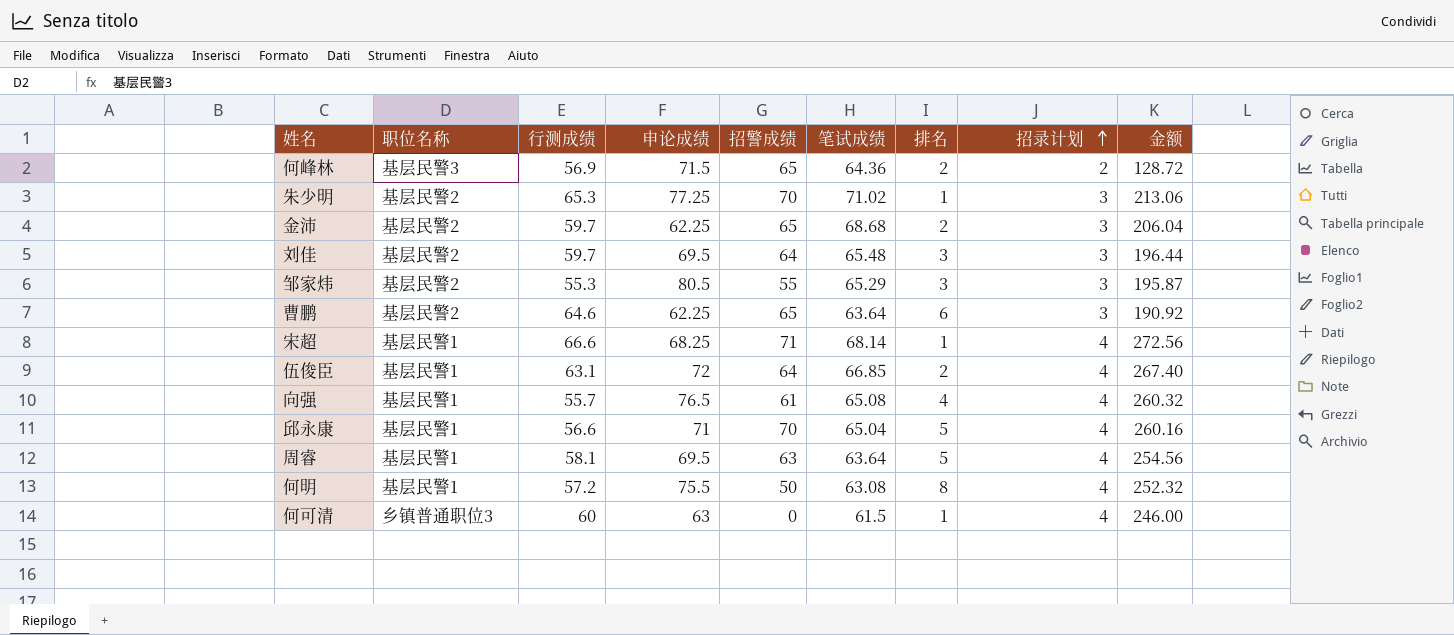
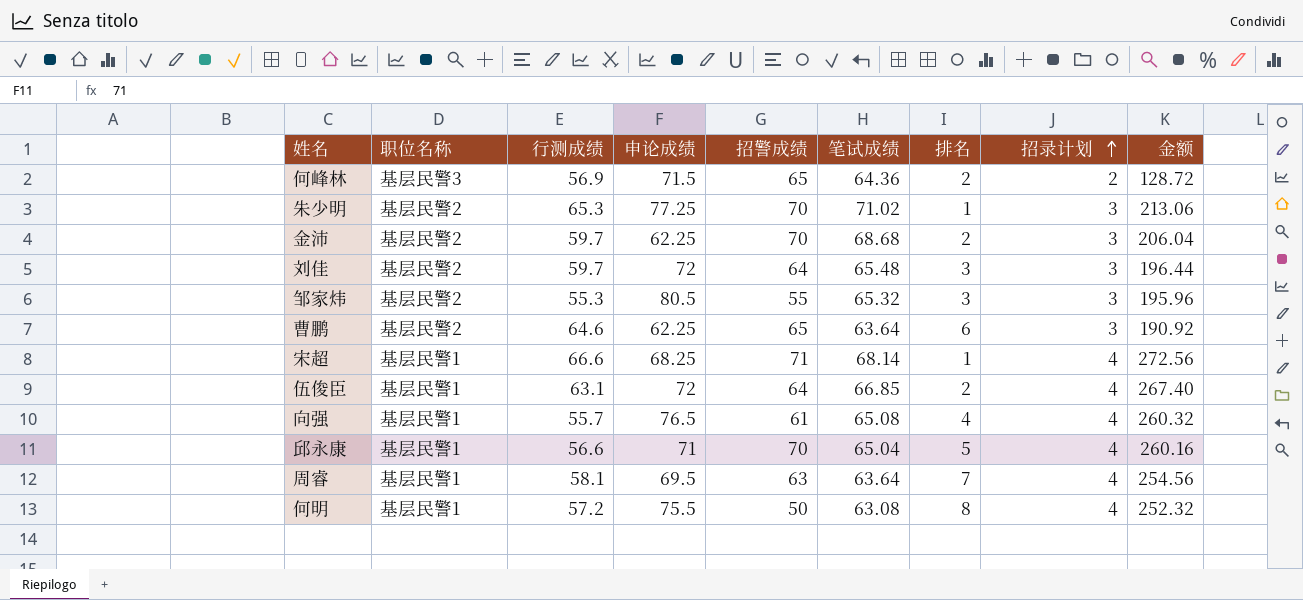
row 何可清: 乡镇普通职位3 | 60 | 63 | 0 | 61.5 | 1 | 4 | 246.00 -> none
金沛 | 招警成绩: 65 -> 70
刘佳 | 申论成绩: 69.5 -> 72
邹家炜 | 笔试成绩: 65.29 -> 65.32
邹家炜 | 金额: 195.87 -> 195.96
周睿 | 排名: 5 -> 7

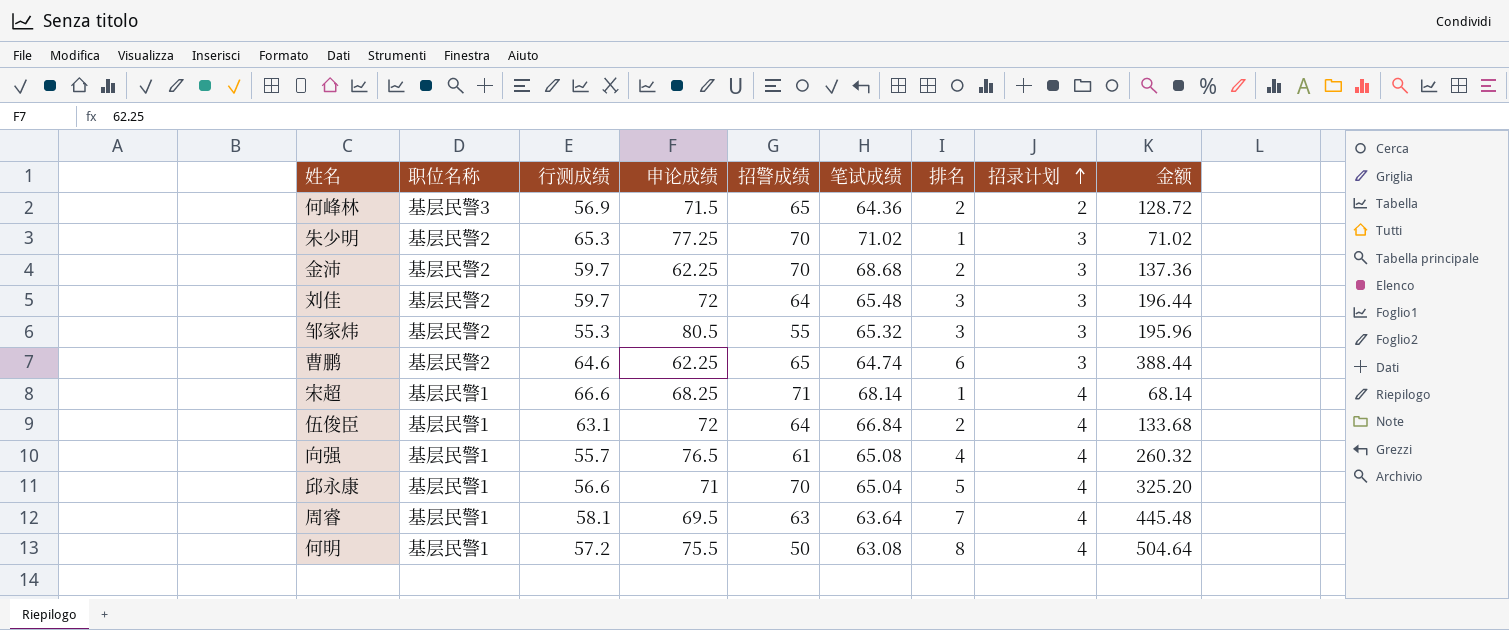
column 金额 | formula: [笔试成绩] * [招录计划] -> [笔试成绩] * [排名]
曹鹏 | 笔试成绩: 63.64 -> 64.74
伍俊臣 | 笔试成绩: 66.85 -> 66.84

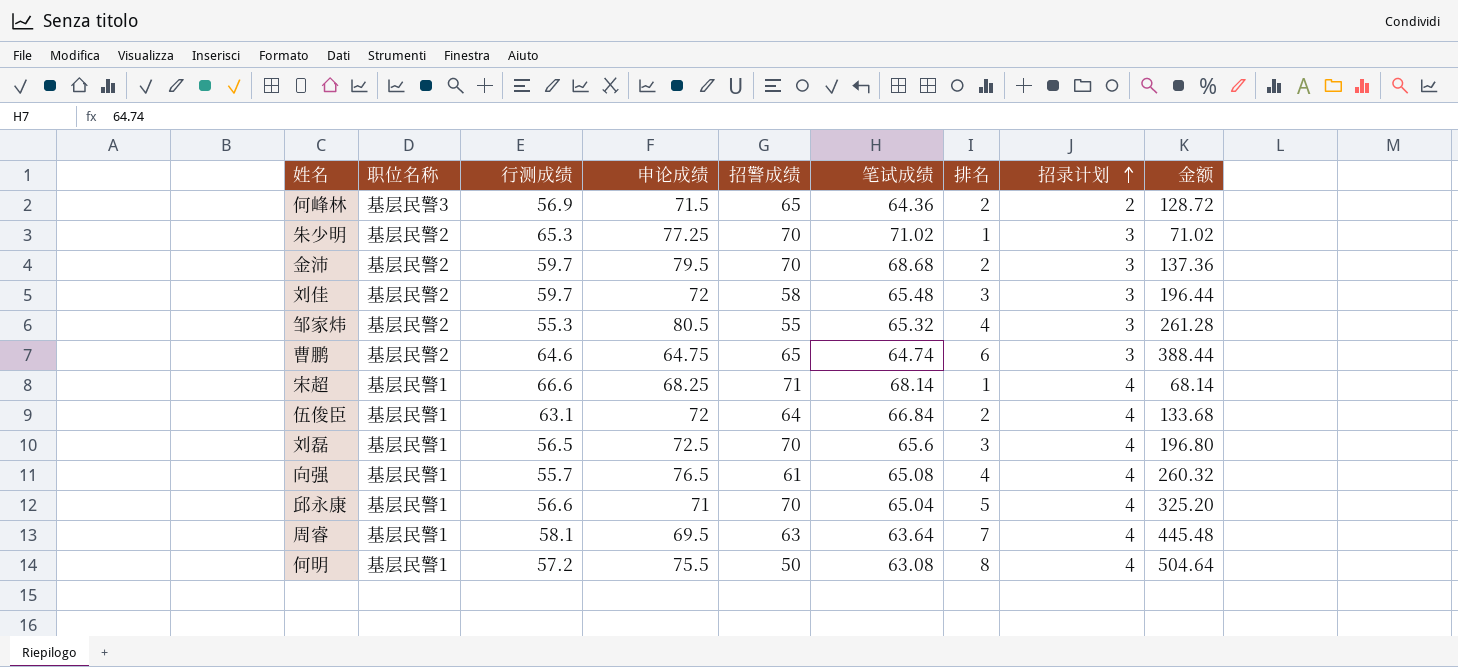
金沛 | 申论成绩: 62.25 -> 79.5
刘佳 | 招警成绩: 64 -> 58
邹家炜 | 排名: 3 -> 4
邹家炜 | 金额: 195.96 -> 261.28
曹鹏 | 申论成绩: 62.25 -> 64.75
row 刘磊: none -> 基层民警1 | 56.5 | 72.5 | 70 | 65.6 | 3 | 4 | 196.80

